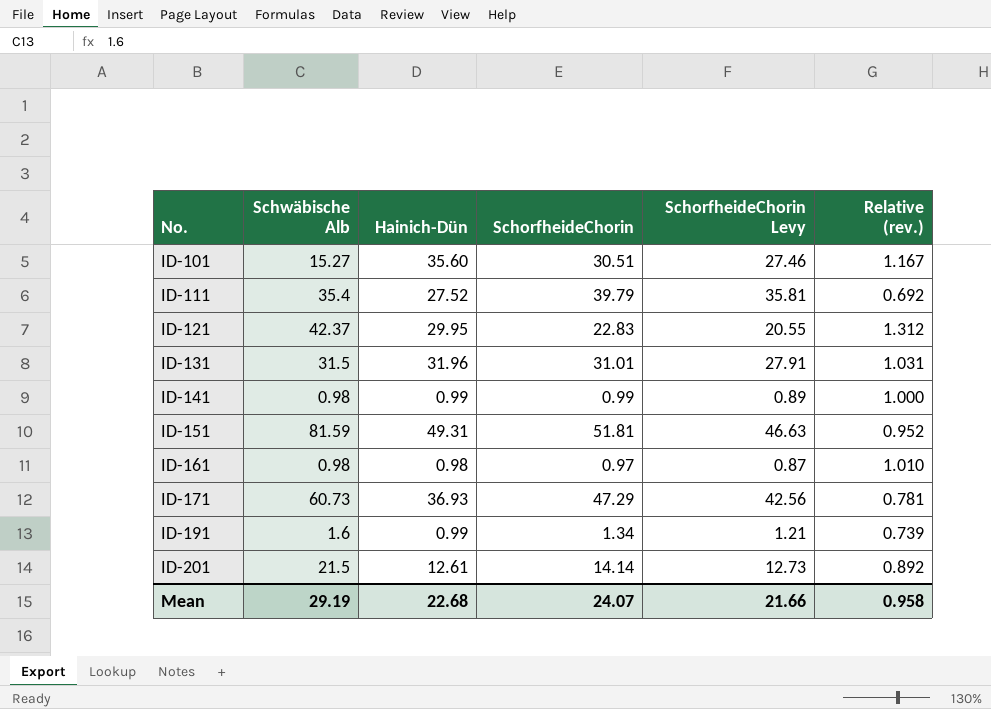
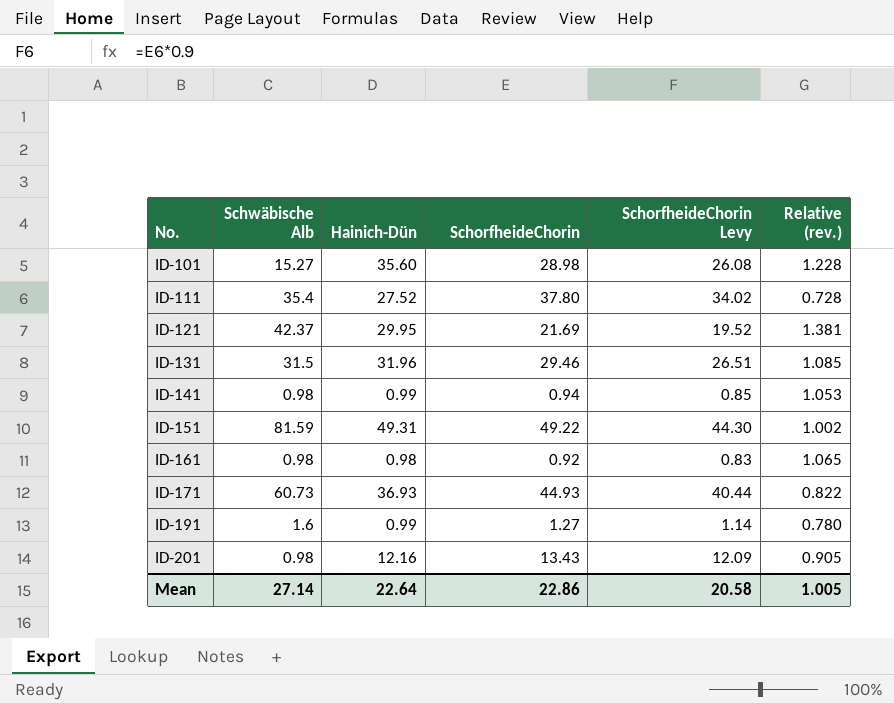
ID-101 | SchorfheideChorin: 30.51 -> 28.98
ID-101 | SchorfheideChorin Levy: 27.46 -> 26.08
ID-101 | Relative (rev.): 1.167 -> 1.228
ID-111 | SchorfheideChorin: 39.79 -> 37.80
ID-111 | SchorfheideChorin Levy: 35.81 -> 34.02
ID-111 | Relative (rev.): 0.692 -> 0.728
ID-121 | SchorfheideChorin: 22.83 -> 21.69
ID-121 | SchorfheideChorin Levy: 20.55 -> 19.52
ID-121 | Relative (rev.): 1.312 -> 1.381
ID-131 | SchorfheideChorin: 31.01 -> 29.46
ID-131 | SchorfheideChorin Levy: 27.91 -> 26.51
ID-131 | Relative (rev.): 1.031 -> 1.085
ID-141 | SchorfheideChorin: 0.99 -> 0.94
ID-141 | SchorfheideChorin Levy: 0.89 -> 0.85
ID-141 | Relative (rev.): 1.000 -> 1.053
ID-151 | SchorfheideChorin: 51.81 -> 49.22
ID-151 | SchorfheideChorin Levy: 46.63 -> 44.30
ID-151 | Relative (rev.): 0.952 -> 1.002
ID-161 | SchorfheideChorin: 0.97 -> 0.92
ID-161 | SchorfheideChorin Levy: 0.87 -> 0.83
ID-161 | Relative (rev.): 1.010 -> 1.065
ID-171 | SchorfheideChorin: 47.29 -> 44.93
ID-171 | SchorfheideChorin Levy: 42.56 -> 40.44
ID-171 | Relative (rev.): 0.781 -> 0.822
ID-191 | SchorfheideChorin: 1.34 -> 1.27
ID-191 | SchorfheideChorin Levy: 1.21 -> 1.14
ID-191 | Relative (rev.): 0.739 -> 0.780
ID-201 | Schwäbische Alb: 21.5 -> 0.98
ID-201 | Hainich-Dün: 12.61 -> 12.16
ID-201 | SchorfheideChorin: 14.14 -> 13.43
ID-201 | SchorfheideChorin Levy: 12.73 -> 12.09
ID-201 | Relative (rev.): 0.892 -> 0.905
Mean | Schwäbische Alb: 29.19 -> 27.14
Mean | Hainich-Dün: 22.68 -> 22.64
Mean | SchorfheideChorin: 24.07 -> 22.86
Mean | SchorfheideChorin Levy: 21.66 -> 20.58
Mean | Relative (rev.): 0.958 -> 1.005

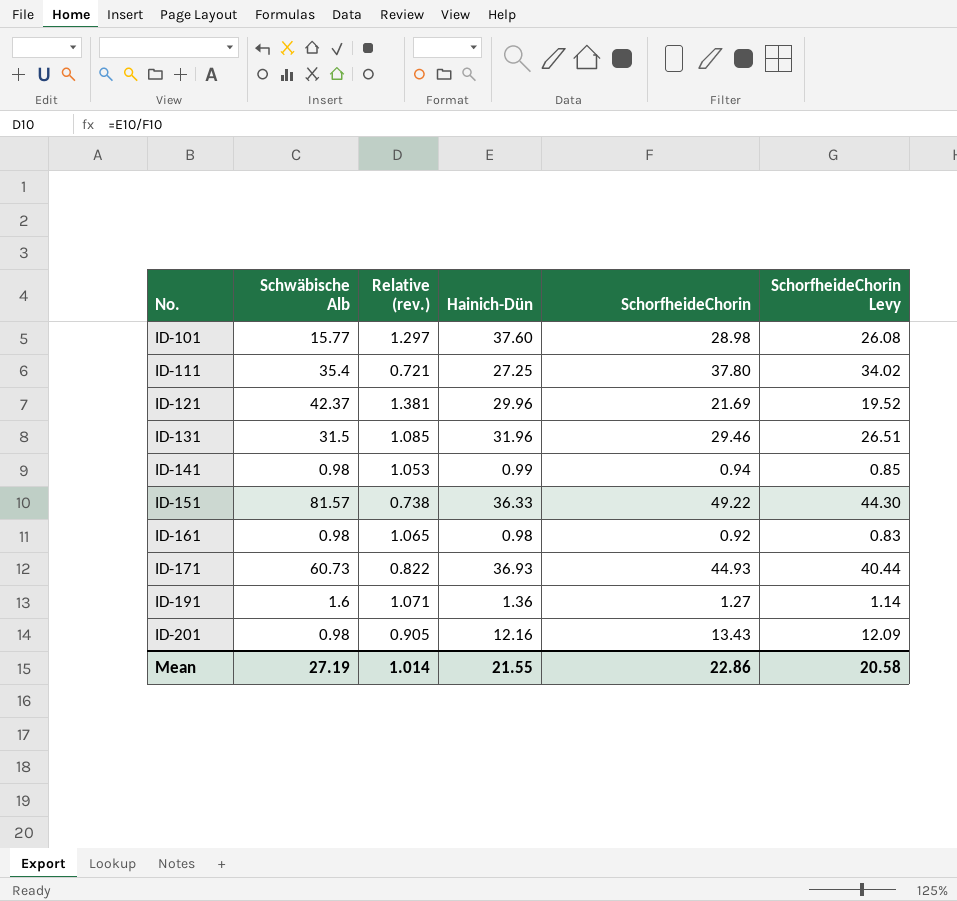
column Relative (rev.) | position: 6 -> 3
ID-101 | Schwäbische Alb: 15.27 -> 15.77
ID-101 | Relative (rev.): 1.228 -> 1.297
ID-101 | Hainich-Dün: 35.60 -> 37.60
ID-111 | Relative (rev.): 0.728 -> 0.721
ID-111 | Hainich-Dün: 27.52 -> 27.25
ID-121 | Hainich-Dün: 29.95 -> 29.96
ID-151 | Schwäbische Alb: 81.59 -> 81.57
ID-151 | Relative (rev.): 1.002 -> 0.738
ID-151 | Hainich-Dün: 49.31 -> 36.33
ID-191 | Relative (rev.): 0.780 -> 1.071
ID-191 | Hainich-Dün: 0.99 -> 1.36
Mean | Schwäbische Alb: 27.14 -> 27.19
Mean | Relative (rev.): 1.005 -> 1.014
Mean | Hainich-Dün: 22.64 -> 21.55

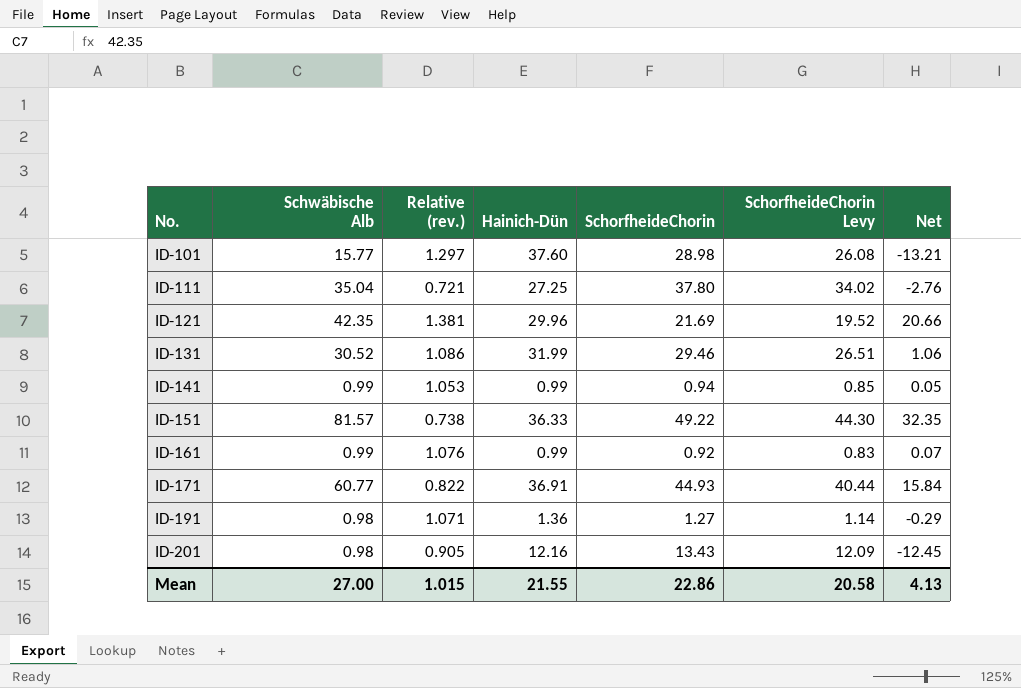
column Net | formula: none -> [Schwäbische Alb] - [SchorfheideChorin]
ID-111 | Schwäbische Alb: 35.4 -> 35.04
ID-121 | Schwäbische Alb: 42.37 -> 42.35
ID-131 | Schwäbische Alb: 31.5 -> 30.52
ID-131 | Relative (rev.): 1.085 -> 1.086
ID-131 | Hainich-Dün: 31.96 -> 31.99
ID-141 | Schwäbische Alb: 0.98 -> 0.99
ID-161 | Schwäbische Alb: 0.98 -> 0.99
ID-161 | Relative (rev.): 1.065 -> 1.076
ID-161 | Hainich-Dün: 0.98 -> 0.99
ID-171 | Schwäbische Alb: 60.73 -> 60.77
ID-171 | Hainich-Dün: 36.93 -> 36.91
ID-191 | Schwäbische Alb: 1.6 -> 0.98
Mean | Schwäbische Alb: 27.19 -> 27.00
Mean | Relative (rev.): 1.014 -> 1.015

